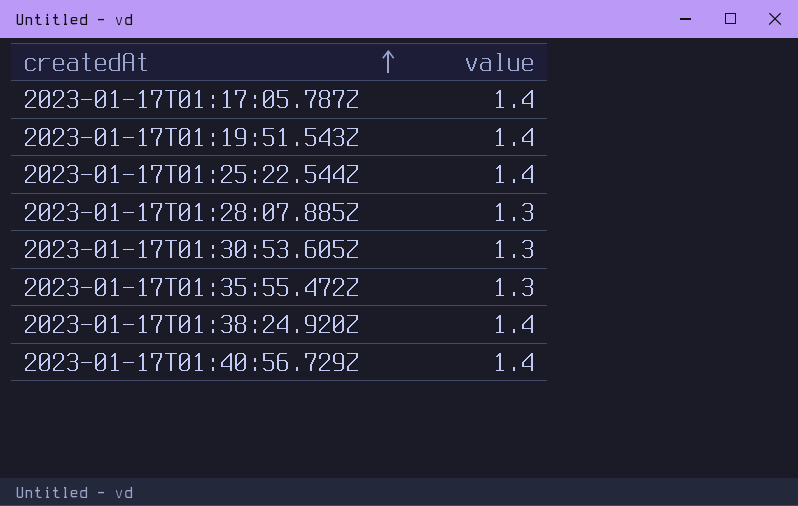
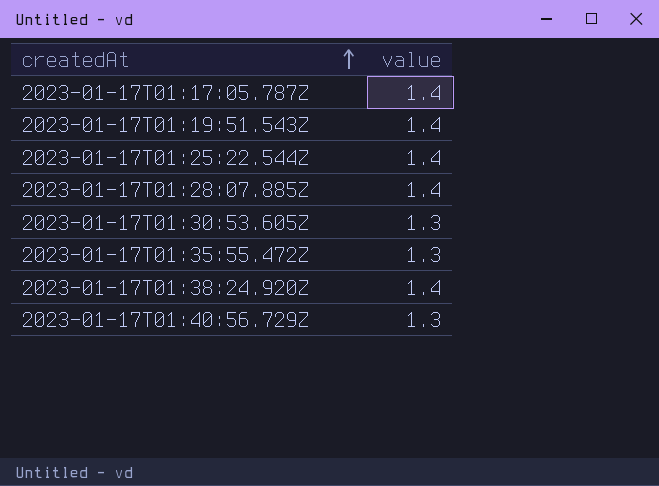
2023-01-17T01:28:07.885Z | value: 1.3 -> 1.4
2023-01-17T01:40:56.729Z | value: 1.4 -> 1.3

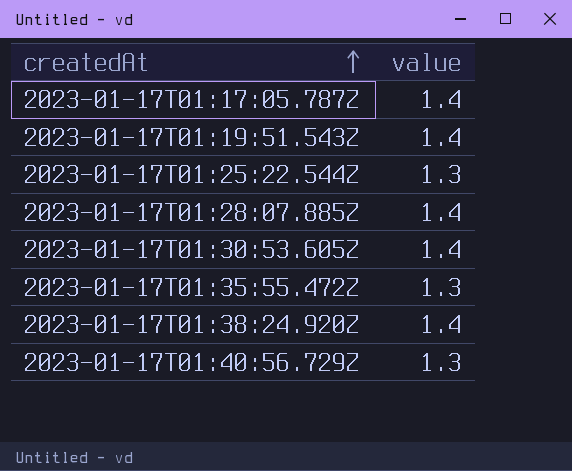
2023-01-17T01:25:22.544Z | value: 1.4 -> 1.3
2023-01-17T01:30:53.605Z | value: 1.3 -> 1.4

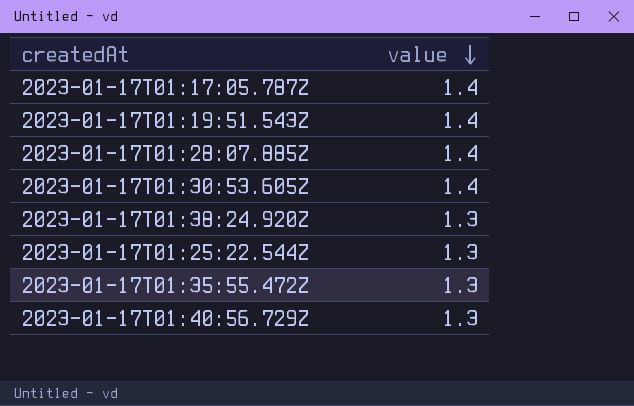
row order: createdAt ascending -> value descending
2023-01-17T01:38:24.920Z | value: 1.4 -> 1.3

